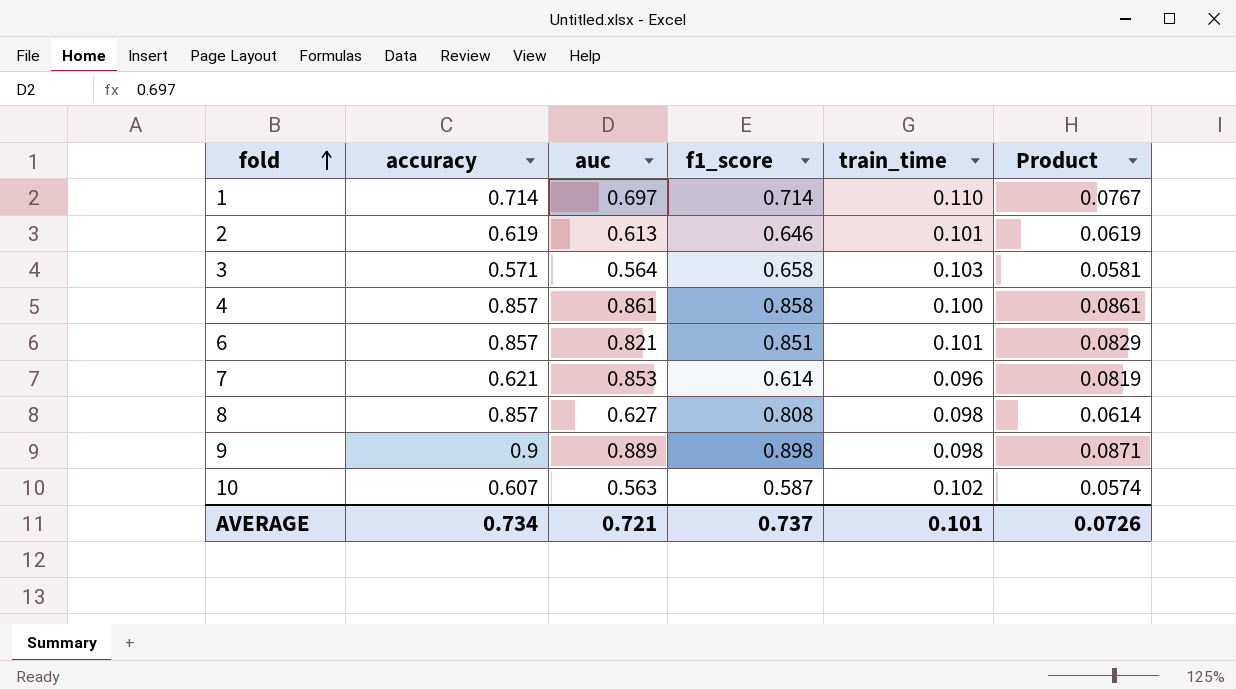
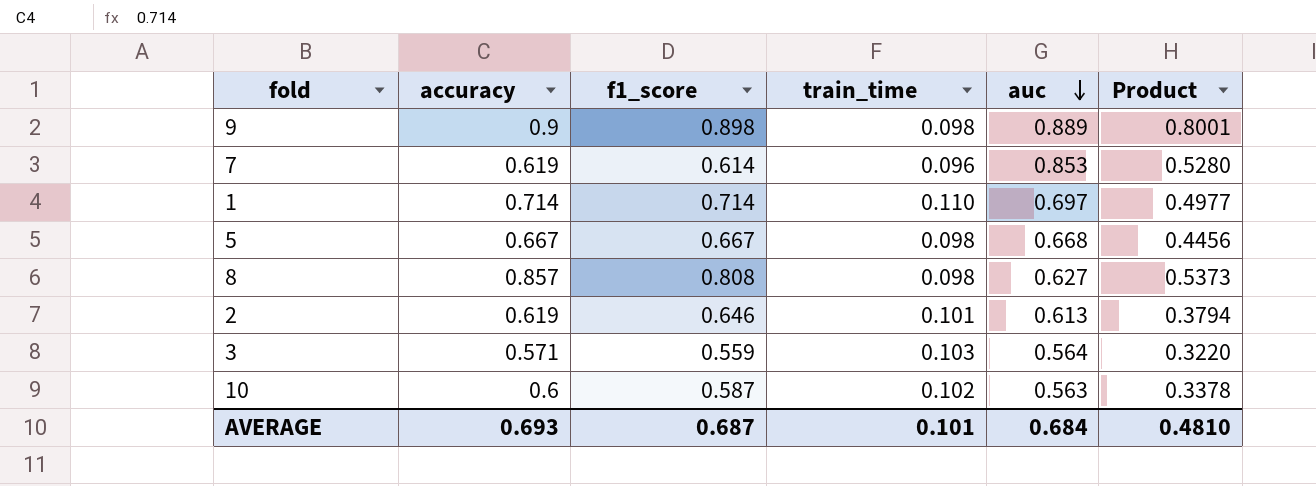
row order: fold ascending -> auc descending
column auc | position: 3 -> 5
column Product | formula: [auc] * [train_time] -> [accuracy] * [auc]
row 4: 0.857 | 0.861 | 0.858 | 0.100 | 0.0861 -> none
row 6: 0.857 | 0.821 | 0.851 | 0.101 | 0.0829 -> none
7 | accuracy: 0.621 -> 0.619
row 5: none -> 0.667 | 0.667 | 0.098 | 0.668 | 0.4456
3 | f1_score: 0.658 -> 0.559
10 | accuracy: 0.607 -> 0.6
AVERAGE | accuracy: 0.734 -> 0.693
AVERAGE | f1_score: 0.737 -> 0.687
AVERAGE | auc: 0.721 -> 0.684
AVERAGE | Product: 0.0726 -> 0.4810

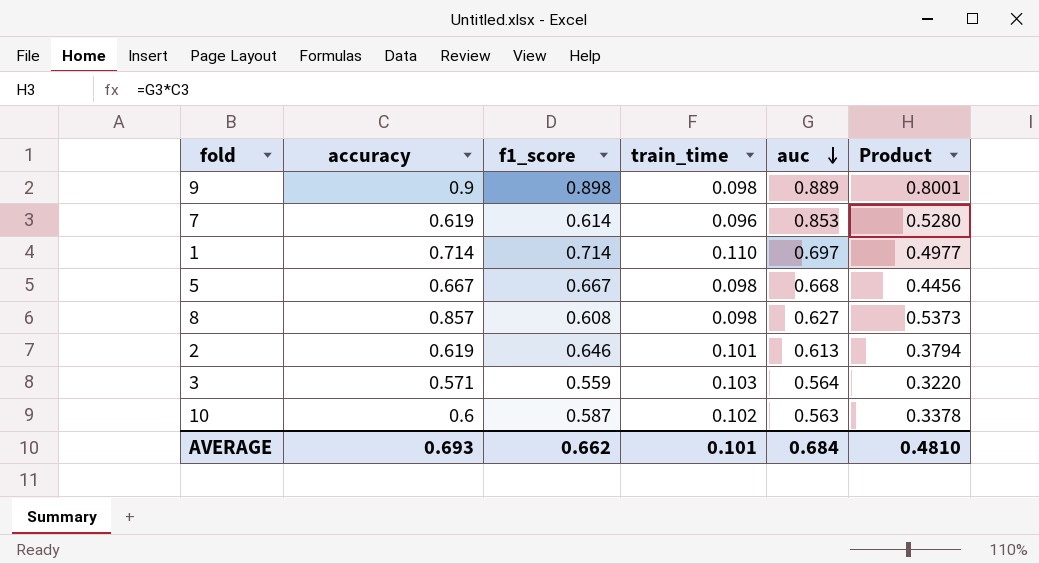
8 | f1_score: 0.808 -> 0.608
AVERAGE | f1_score: 0.687 -> 0.662

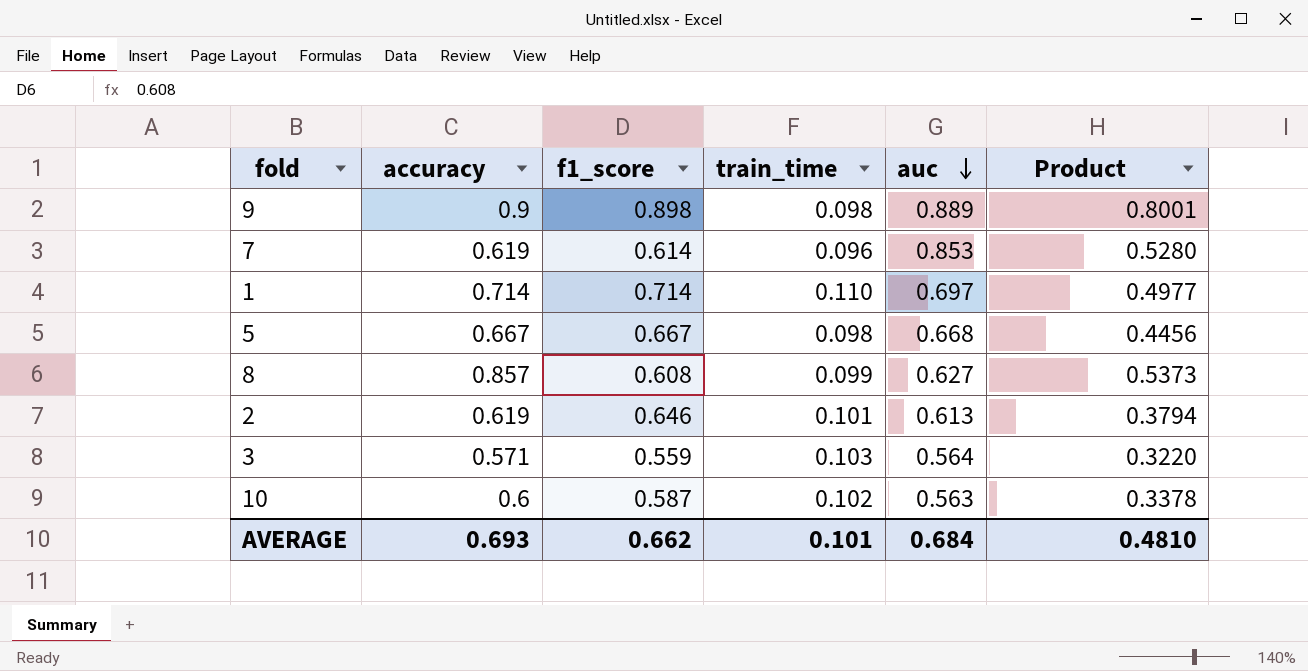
8 | train_time: 0.098 -> 0.099

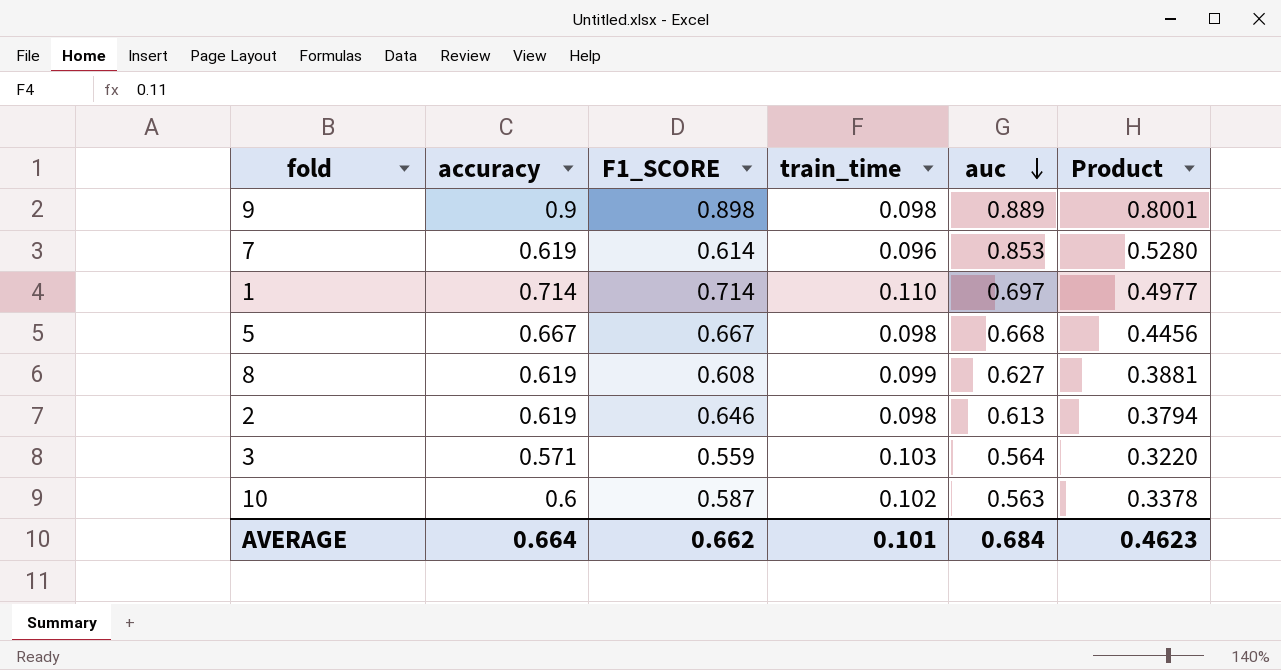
column name: f1_score -> F1_SCORE
8 | accuracy: 0.857 -> 0.619
8 | Product: 0.5373 -> 0.3881
2 | train_time: 0.101 -> 0.098
AVERAGE | accuracy: 0.693 -> 0.664
AVERAGE | Product: 0.4810 -> 0.4623

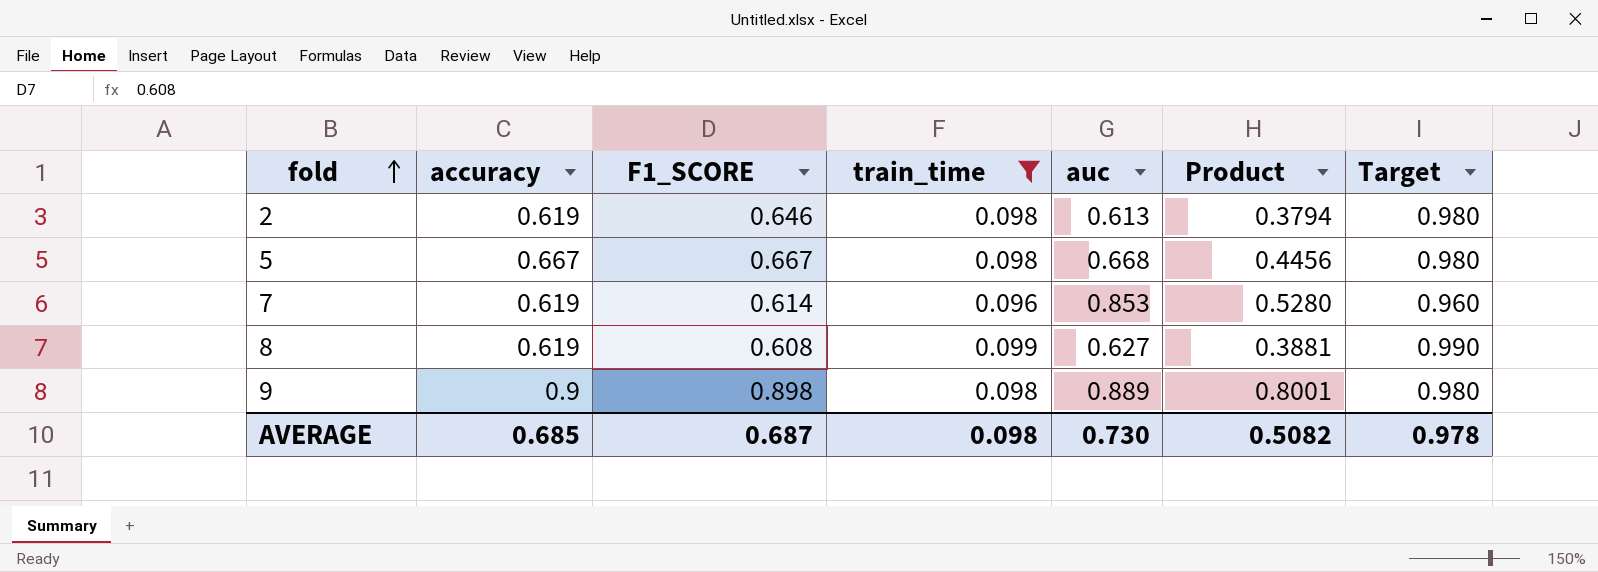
filter: none -> train_time <= 0.099
row order: auc descending -> fold ascending
column Target | formula: none -> [train_time] * 10
AVERAGE | accuracy: 0.664 -> 0.685
AVERAGE | F1_SCORE: 0.662 -> 0.687
AVERAGE | train_time: 0.101 -> 0.098
AVERAGE | auc: 0.684 -> 0.730
AVERAGE | Product: 0.4623 -> 0.5082

